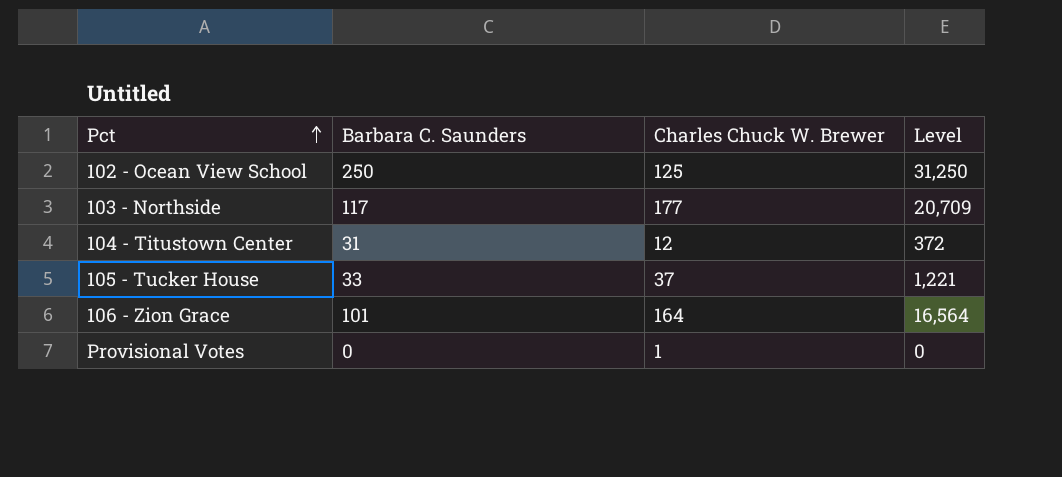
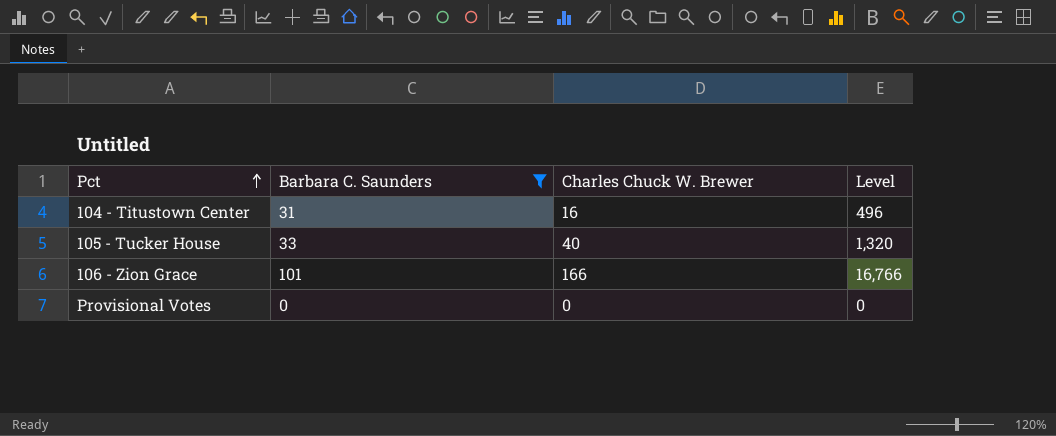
filter: none -> Barbara C. Saunders <= 101
104 - Titustown Center | Charles Chuck W. Brewer: 12 -> 16
104 - Titustown Center | Level: 372 -> 496
105 - Tucker House | Charles Chuck W. Brewer: 37 -> 40
105 - Tucker House | Level: 1,221 -> 1,320
106 - Zion Grace | Charles Chuck W. Brewer: 164 -> 166
106 - Zion Grace | Level: 16,564 -> 16,766
Provisional Votes | Charles Chuck W. Brewer: 1 -> 0

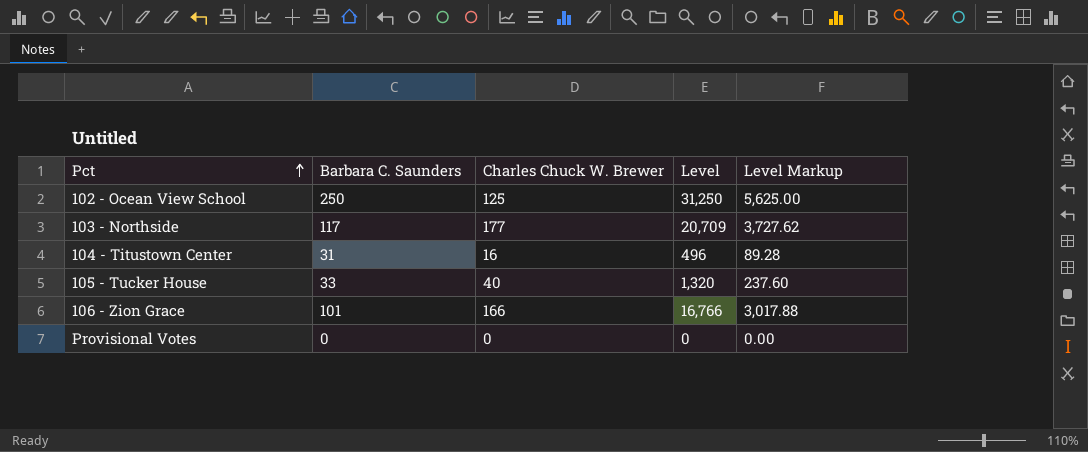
filter: Barbara C. Saunders <= 101 -> none
column Level Markup | formula: none -> [Level] * 0.18

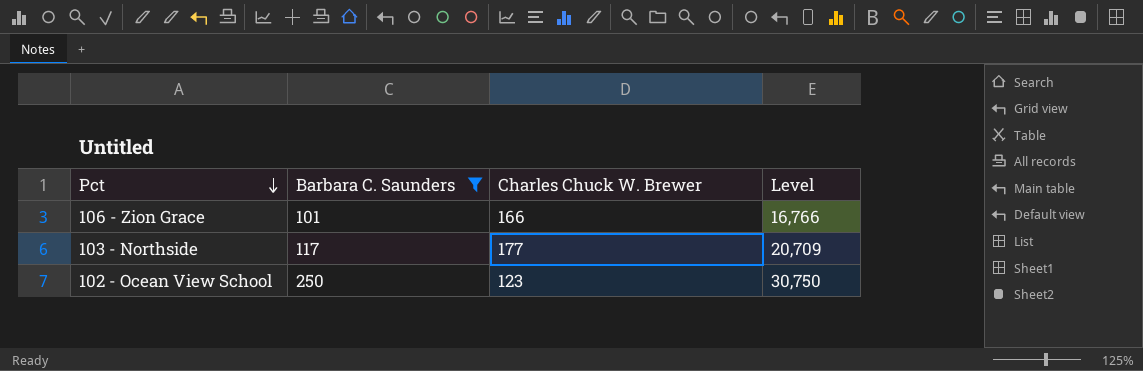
filter: none -> Barbara C. Saunders >= 101
row order: Pct ascending -> Pct descending
column Level Markup | formula: [Level] * 0.18 -> none
102 - Ocean View School | Charles Chuck W. Brewer: 125 -> 123
102 - Ocean View School | Level: 31,250 -> 30,750

